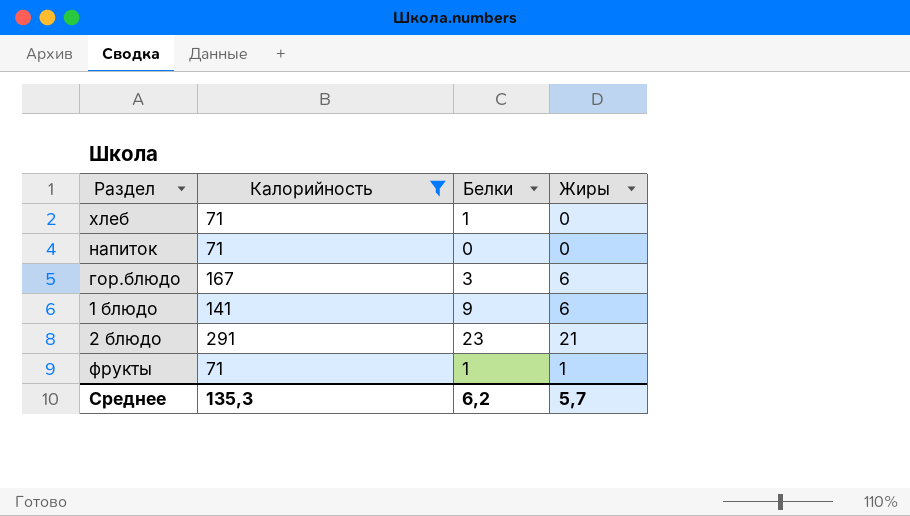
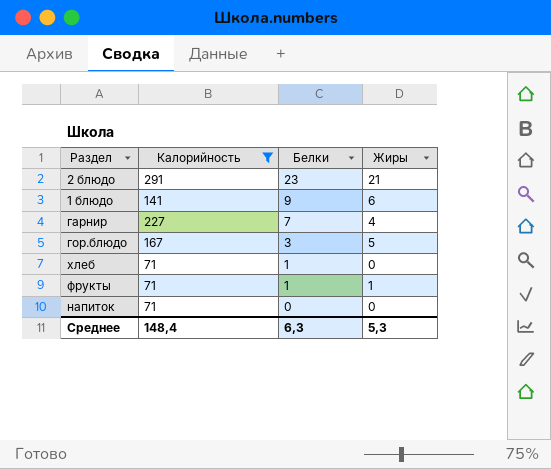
row order: none -> Белки descending
row гарнир: none -> 227 | 7 | 4
гор.блюдо | Жиры: 6 -> 5
Среднее | Калорийность: 135,3 -> 148,4
Среднее | Белки: 6,2 -> 6,3
Среднее | Жиры: 5,7 -> 5,3

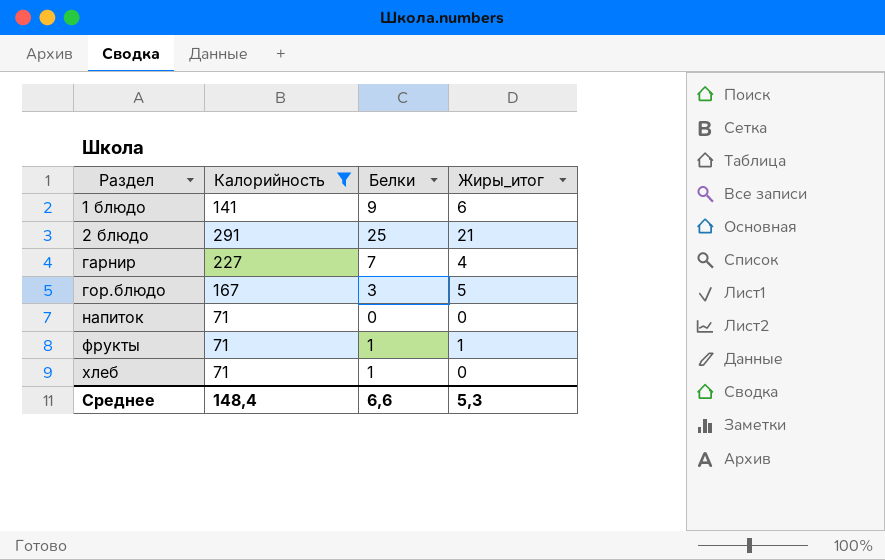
row order: Белки descending -> Раздел ascending
column name: Жиры -> Жиры_итог
2 блюдо | Белки: 23 -> 25
Среднее | Белки: 6,3 -> 6,6

